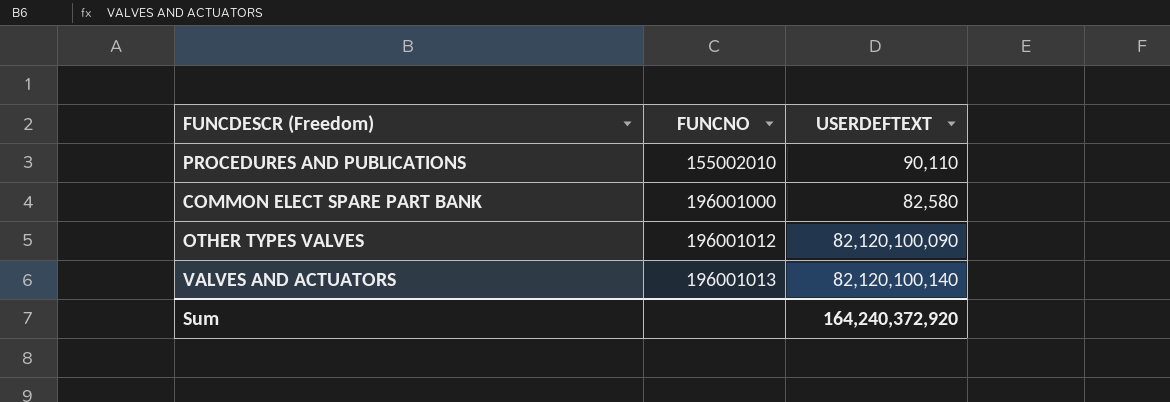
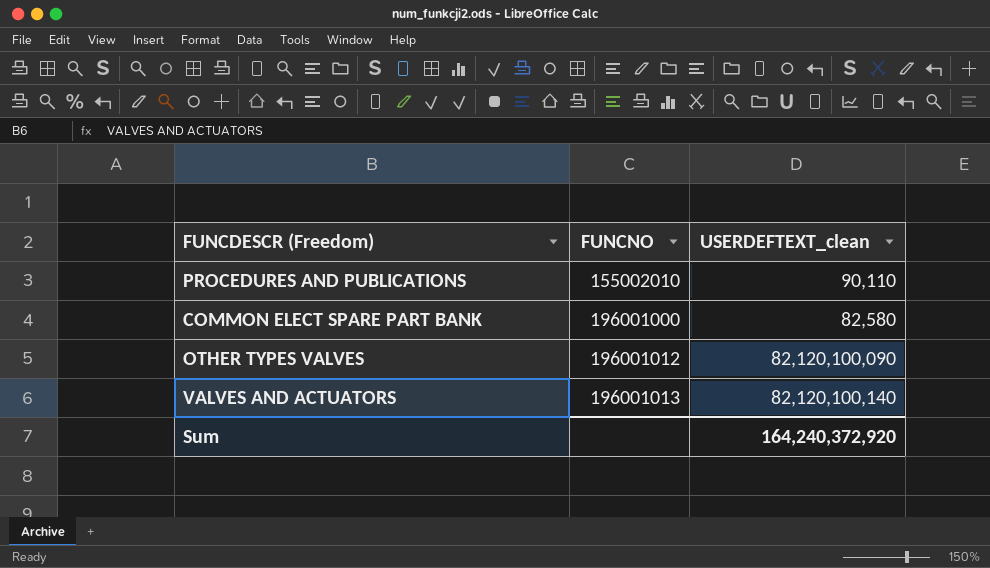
column name: USERDEFTEXT -> USERDEFTEXT_clean

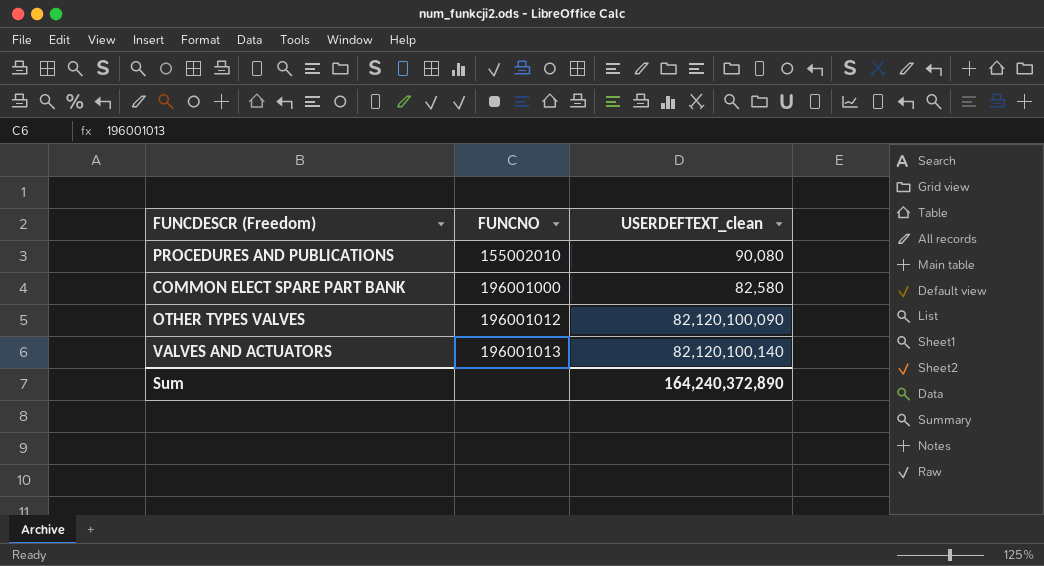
PROCEDURES AND PUBLICATIONS | USERDEFTEXT_clean: 90,110 -> 90,080
Sum | USERDEFTEXT_clean: 164,240,372,920 -> 164,240,372,890

